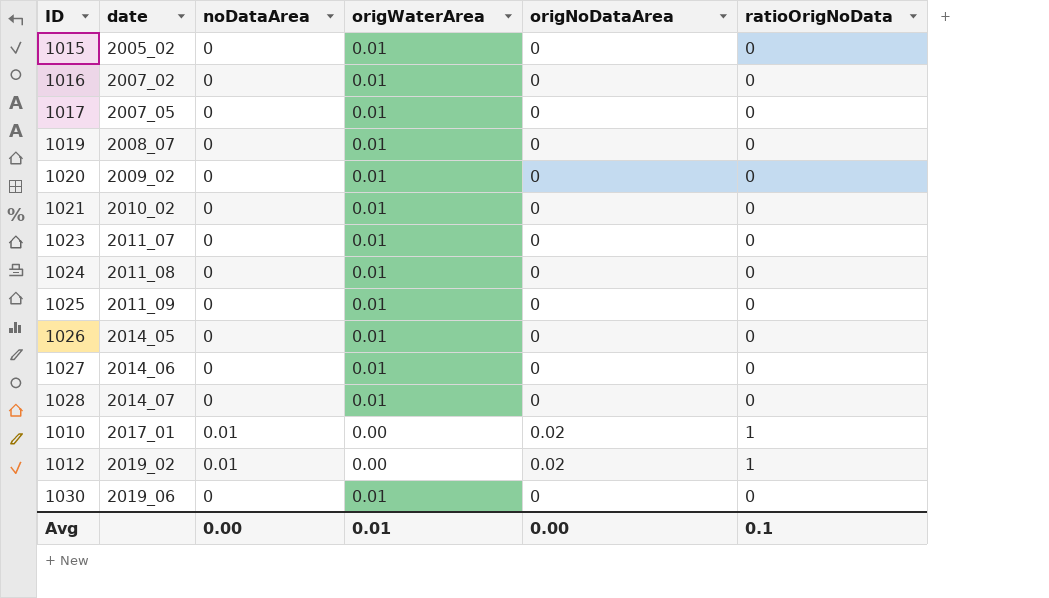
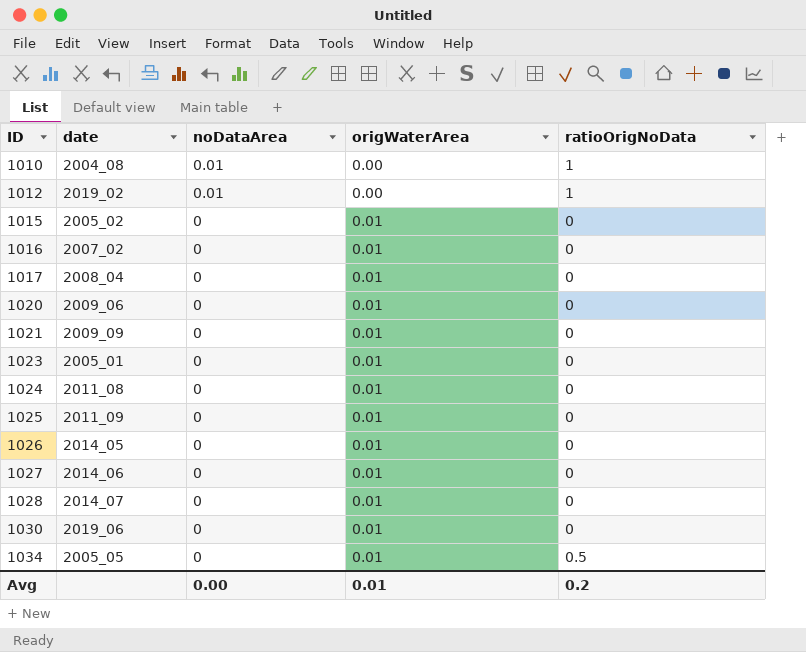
row order: date ascending -> ID ascending
column origNoDataArea | position: 5 -> none
row 1019: 2008_07 | 0 | 0.01 | 0 | 0 -> none
1010 | date: 2017_01 -> 2004_08
1017 | date: 2007_05 -> 2008_04
1020 | date: 2009_02 -> 2009_06
1021 | date: 2010_02 -> 2009_09
1023 | date: 2011_07 -> 2005_01
row 1034: none -> 2005_05 | 0 | 0.01 | 0.5
Avg | ratioOrigNoData: 0.1 -> 0.2

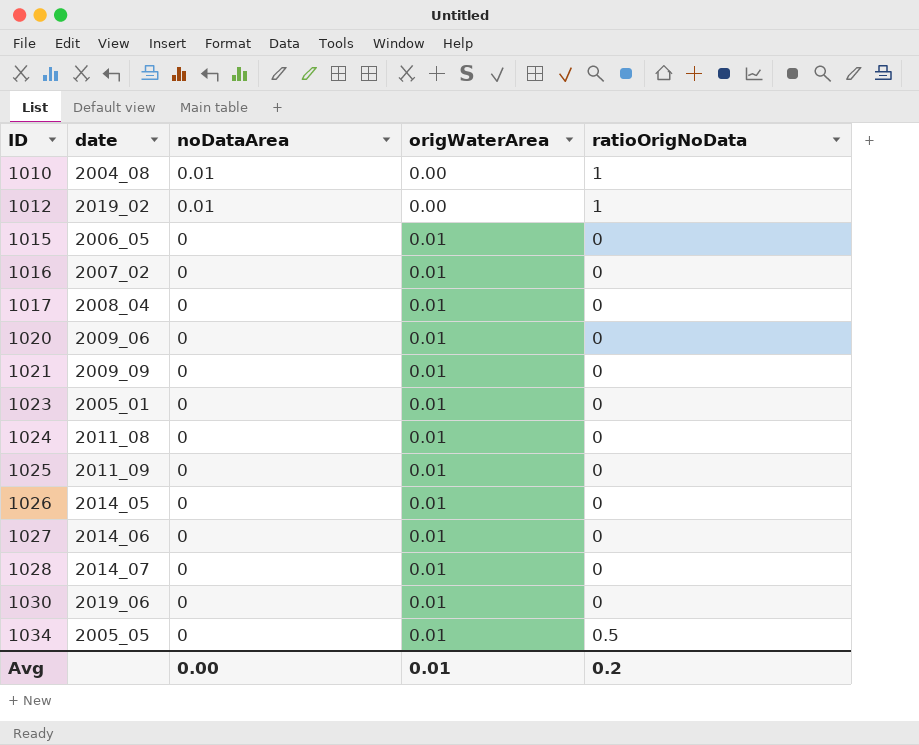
1015 | date: 2005_02 -> 2006_05

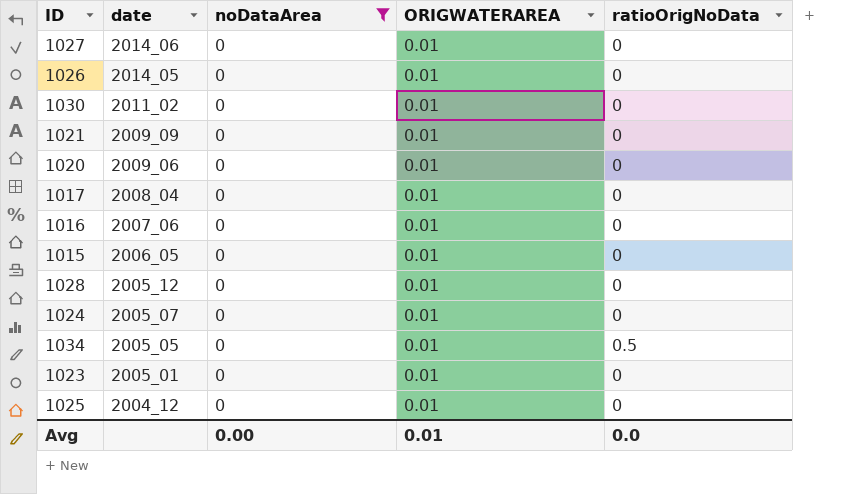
filter: none -> noDataArea = 0
row order: ID ascending -> date descending
column name: origWaterArea -> ORIGWATERAREA
1030 | date: 2019_06 -> 2011_02
1016 | date: 2007_02 -> 2007_06
1028 | date: 2014_07 -> 2005_12
1024 | date: 2011_08 -> 2005_07
1025 | date: 2011_09 -> 2004_12
Avg | ratioOrigNoData: 0.2 -> 0.0

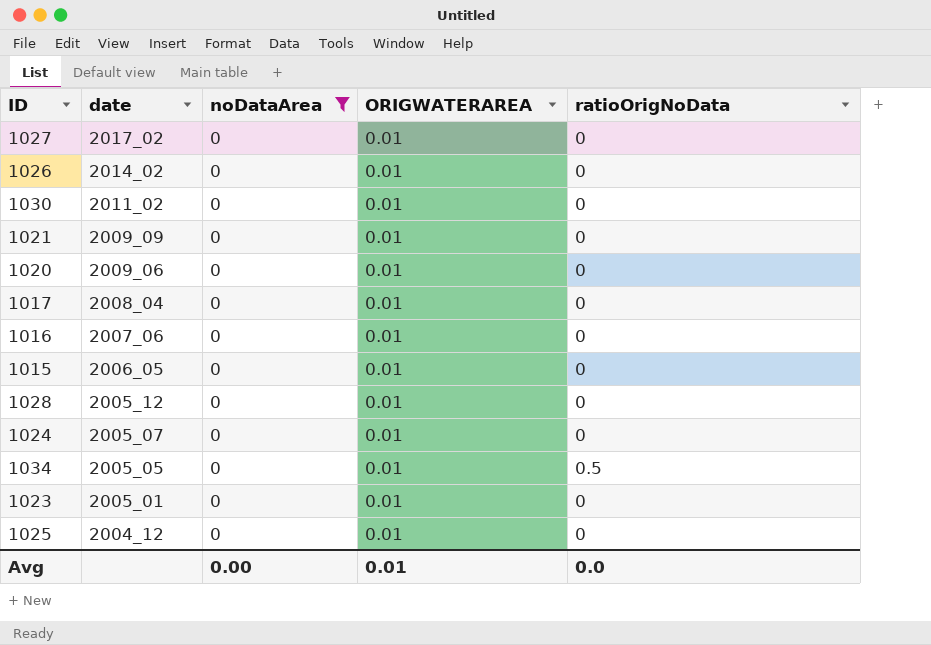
1027 | date: 2014_06 -> 2017_02
1026 | date: 2014_05 -> 2014_02

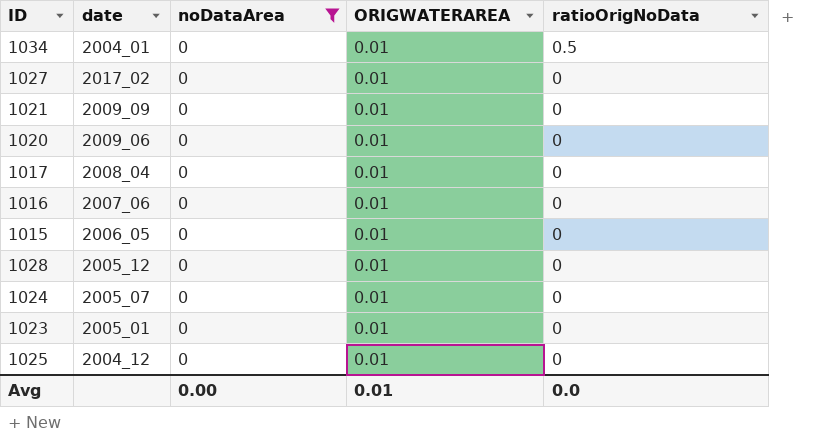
row order: date descending -> ratioOrigNoData descending
row 1026: 2014_02 | 0 | 0.01 | 0 -> none
row 1030: 2011_02 | 0 | 0.01 | 0 -> none
1034 | date: 2005_05 -> 2004_01

